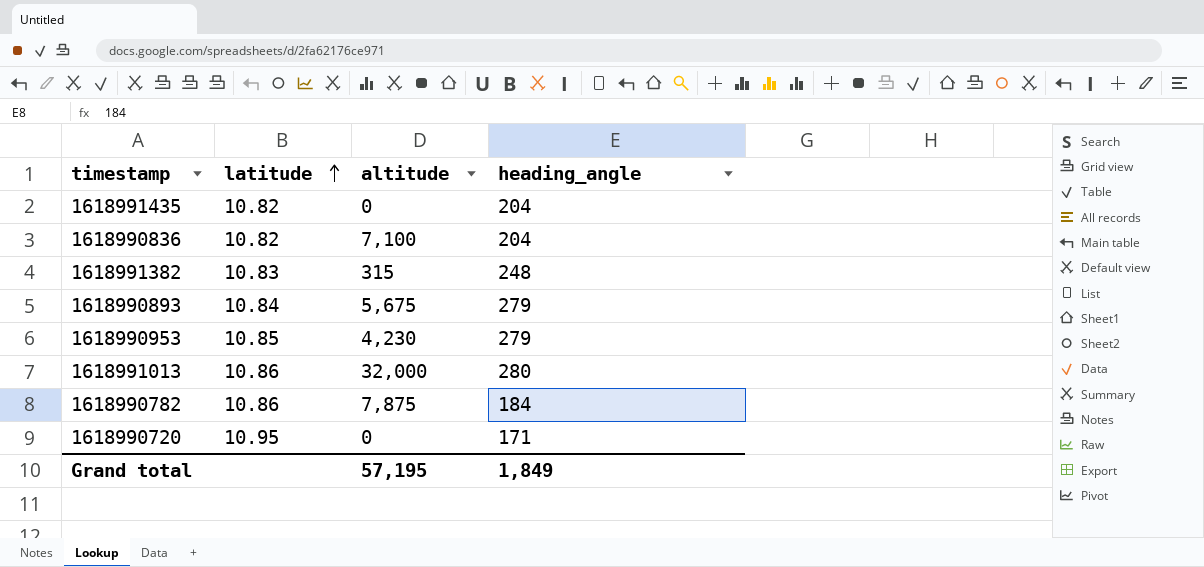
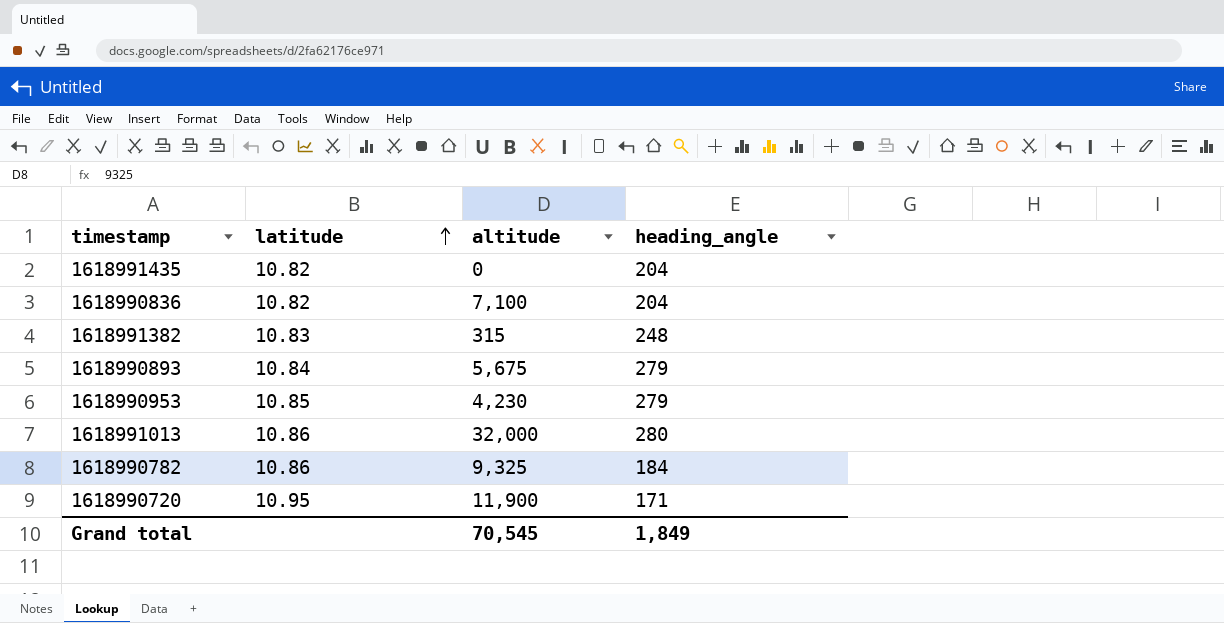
1618990782 | altitude: 7,875 -> 9,325
1618990720 | altitude: 0 -> 11,900
Grand total | altitude: 57,195 -> 70,545

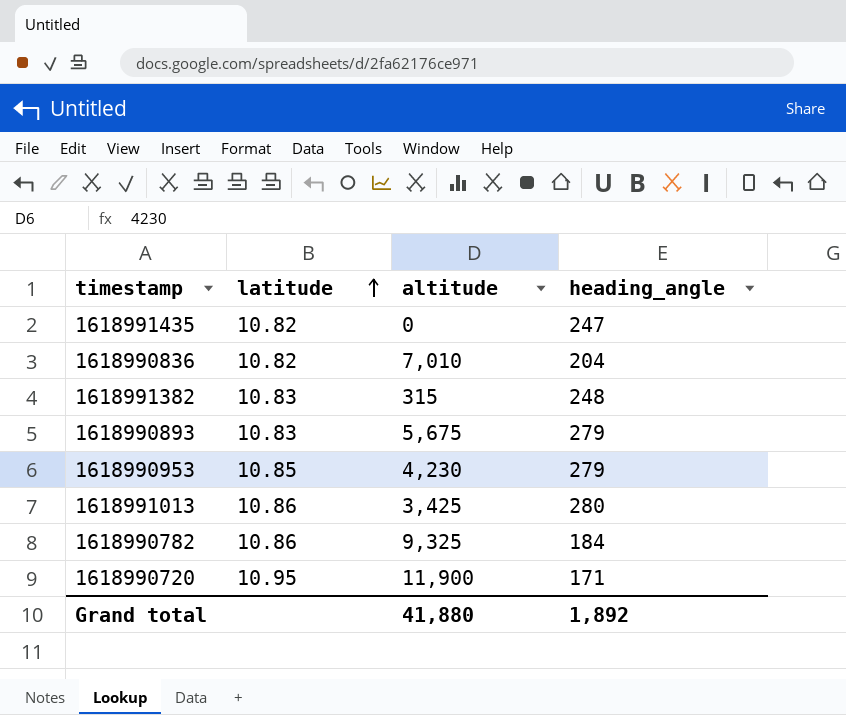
1618991435 | heading_angle: 204 -> 247
1618990836 | altitude: 7,100 -> 7,010
1618990893 | latitude: 10.84 -> 10.83
1618991013 | altitude: 32,000 -> 3,425
Grand total | altitude: 70,545 -> 41,880
Grand total | heading_angle: 1,849 -> 1,892

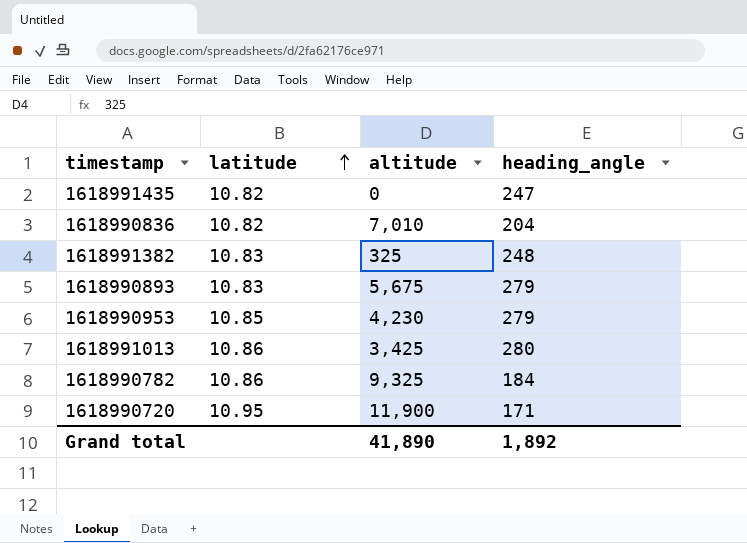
1618991382 | altitude: 315 -> 325
Grand total | altitude: 41,880 -> 41,890

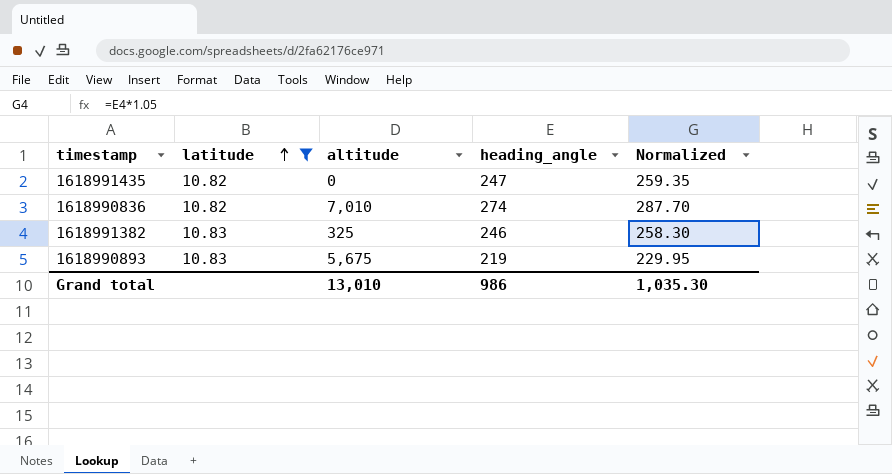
filter: none -> latitude <= 10.83
column Normalized | formula: none -> [heading_angle] * 1.05
1618990836 | heading_angle: 204 -> 274
1618991382 | heading_angle: 248 -> 246
1618990893 | heading_angle: 279 -> 219
Grand total | altitude: 41,890 -> 13,010
Grand total | heading_angle: 1,892 -> 986

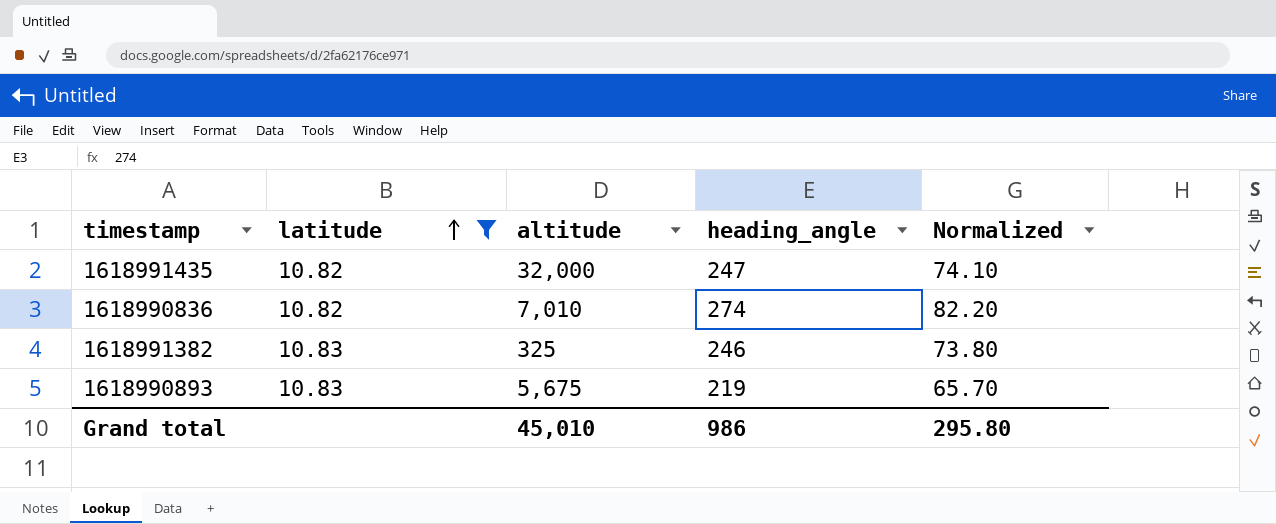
column Normalized | formula: [heading_angle] * 1.05 -> [heading_angle] * 0.3
1618991435 | altitude: 0 -> 32,000
Grand total | altitude: 13,010 -> 45,010
Grand total | Normalized: 1,035.30 -> 295.80

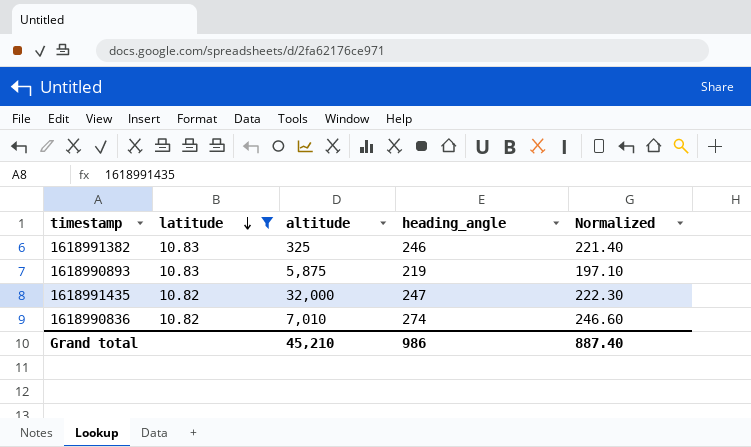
row order: latitude ascending -> latitude descending
column Normalized | formula: [heading_angle] * 0.3 -> [heading_angle] * 0.9
1618990893 | altitude: 5,675 -> 5,875
Grand total | altitude: 45,010 -> 45,210
Grand total | Normalized: 295.80 -> 887.40

